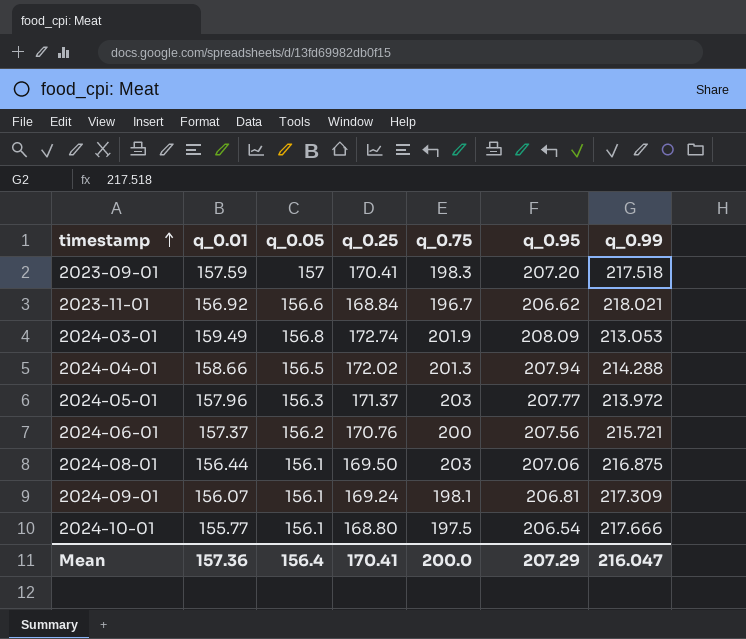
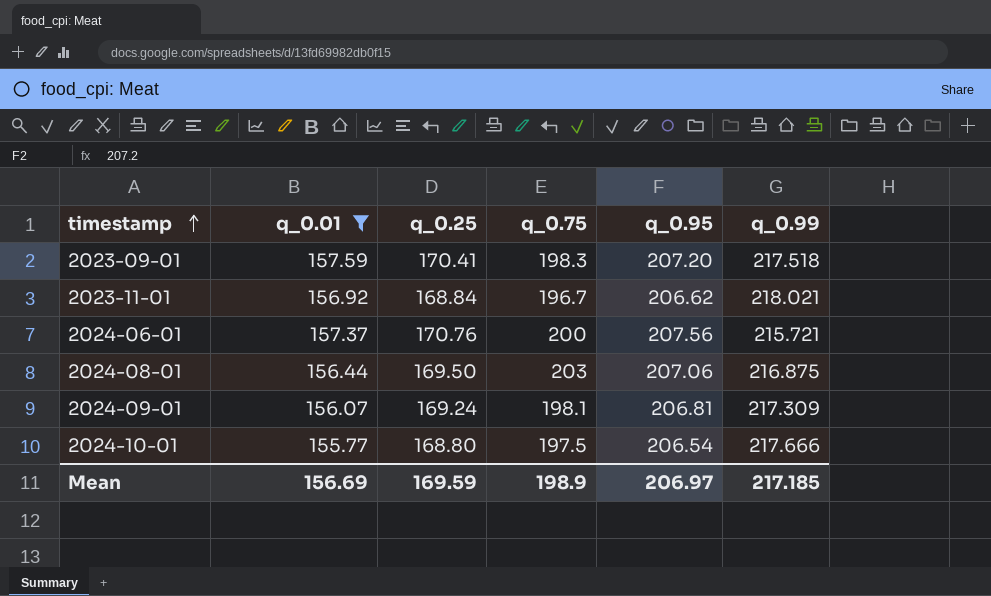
filter: none -> q_0.01 <= 157.59
column q_0.05 | position: 3 -> none
Mean | q_0.01: 157.36 -> 156.69
Mean | q_0.25: 170.41 -> 169.59
Mean | q_0.75: 200.0 -> 198.9
Mean | q_0.95: 207.29 -> 206.97
Mean | q_0.99: 216.047 -> 217.185

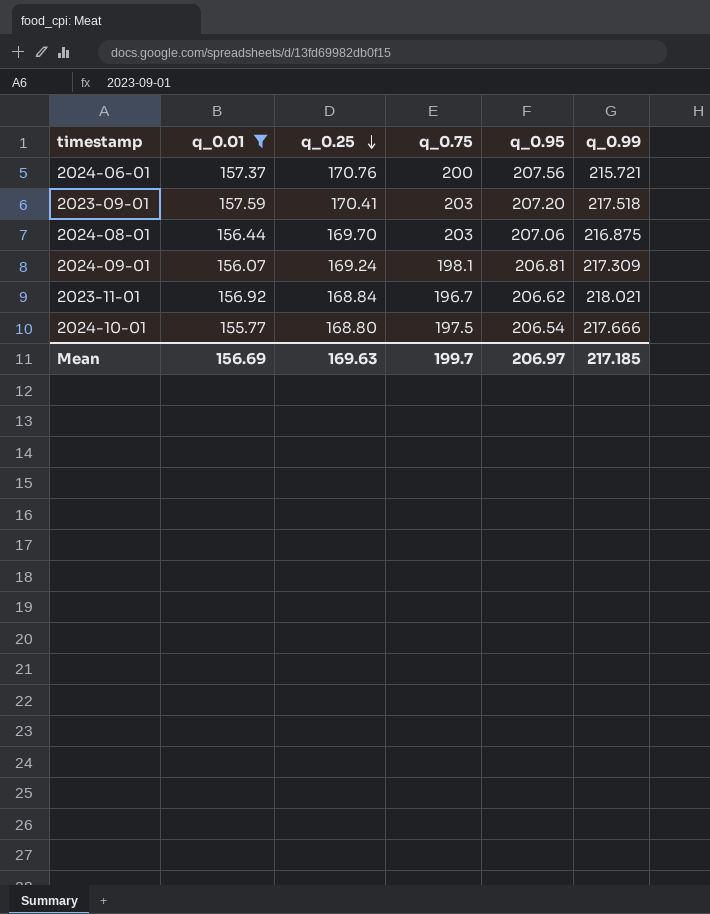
row order: timestamp ascending -> q_0.25 descending
2023-09-01 | q_0.75: 198.3 -> 203
2024-08-01 | q_0.25: 169.50 -> 169.70
Mean | q_0.25: 169.59 -> 169.63
Mean | q_0.75: 198.9 -> 199.7

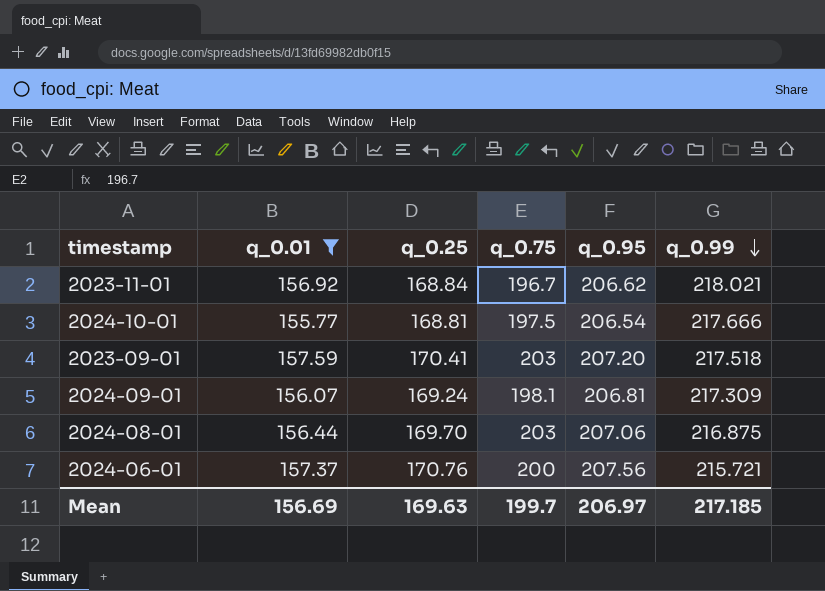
row order: q_0.25 descending -> q_0.99 descending
2024-10-01 | q_0.25: 168.80 -> 168.81

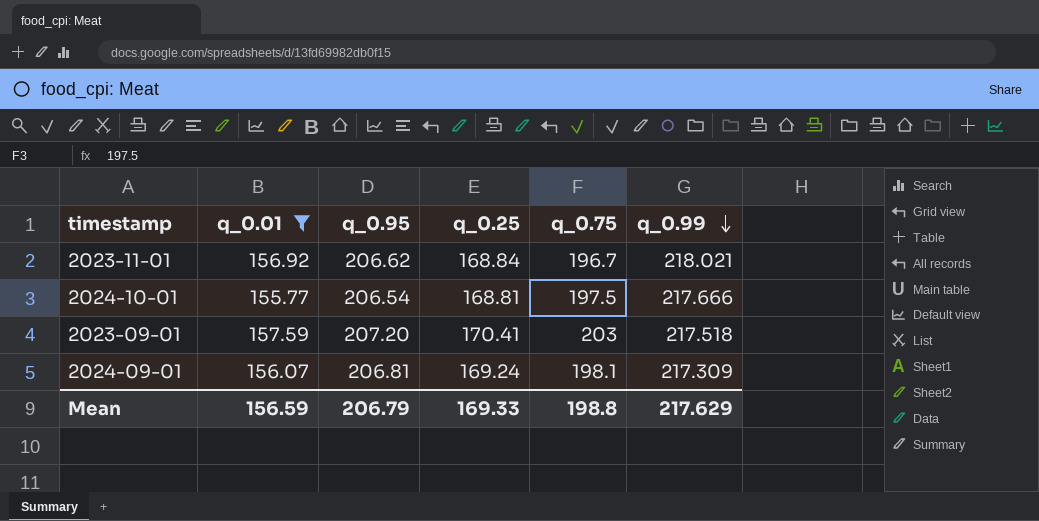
column q_0.95 | position: 5 -> 3
row 2024-08-01: 156.44 | 169.70 | 203 | 207.06 | 216.875 -> none
row 2024-06-01: 157.37 | 170.76 | 200 | 207.56 | 215.721 -> none
Mean | q_0.01: 156.69 -> 156.59
Mean | q_0.95: 206.97 -> 206.79
Mean | q_0.25: 169.63 -> 169.33
Mean | q_0.75: 199.7 -> 198.8
Mean | q_0.99: 217.185 -> 217.629

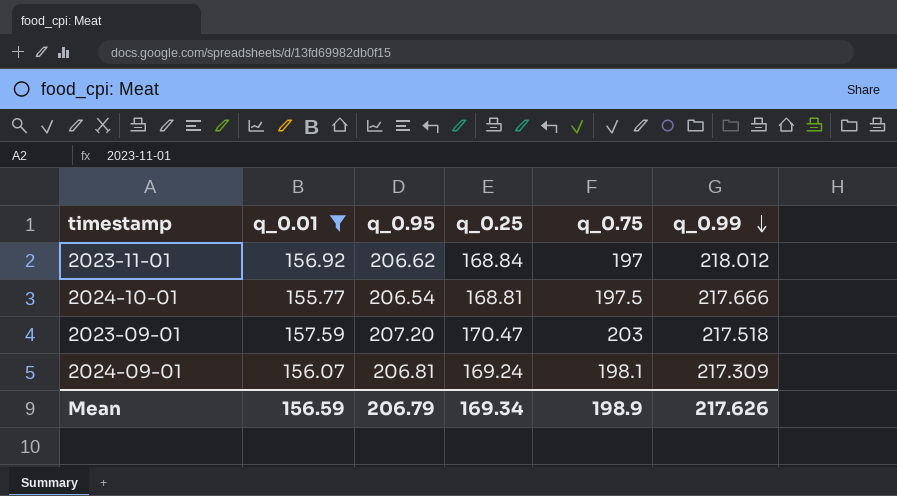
2023-11-01 | q_0.75: 196.7 -> 197
2023-11-01 | q_0.99: 218.021 -> 218.012
2023-09-01 | q_0.25: 170.41 -> 170.47
Mean | q_0.25: 169.33 -> 169.34
Mean | q_0.75: 198.8 -> 198.9
Mean | q_0.99: 217.629 -> 217.626

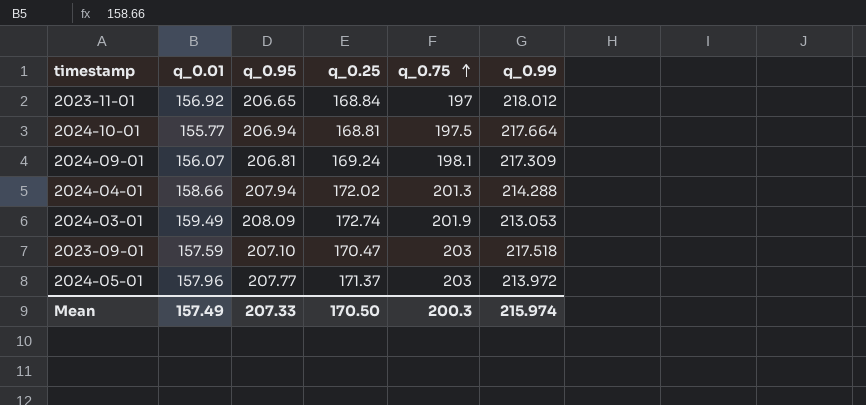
filter: q_0.01 <= 157.59 -> none
row order: q_0.99 descending -> q_0.75 ascending
2023-11-01 | q_0.95: 206.62 -> 206.65
2024-10-01 | q_0.95: 206.54 -> 206.94
2024-10-01 | q_0.99: 217.666 -> 217.664
2023-09-01 | q_0.95: 207.20 -> 207.10
Mean | q_0.01: 156.59 -> 157.49
Mean | q_0.95: 206.79 -> 207.33
Mean | q_0.25: 169.34 -> 170.50
Mean | q_0.75: 198.9 -> 200.3
Mean | q_0.99: 217.626 -> 215.974

